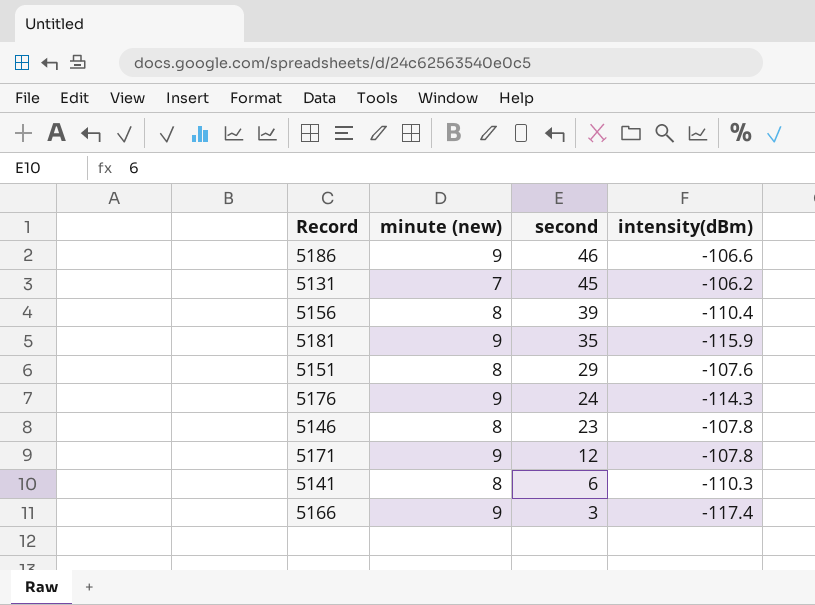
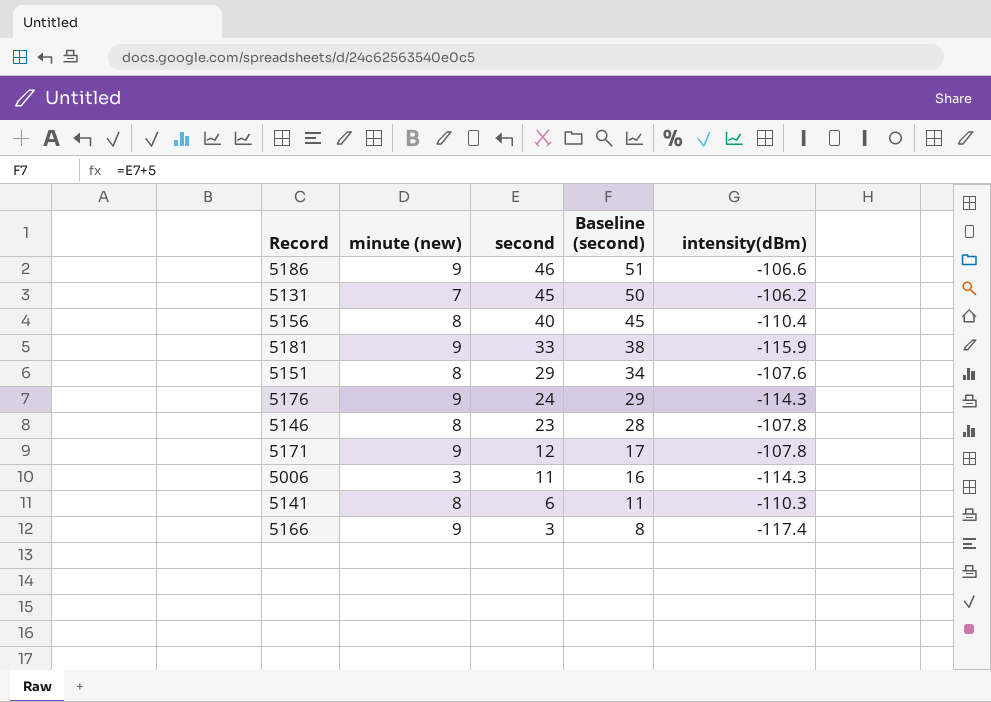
column Baseline (second) | formula: none -> [second] + 5
5156 | second: 39 -> 40
5181 | second: 35 -> 33
row 5006: none -> 3 | 11 | 16 | -114.3

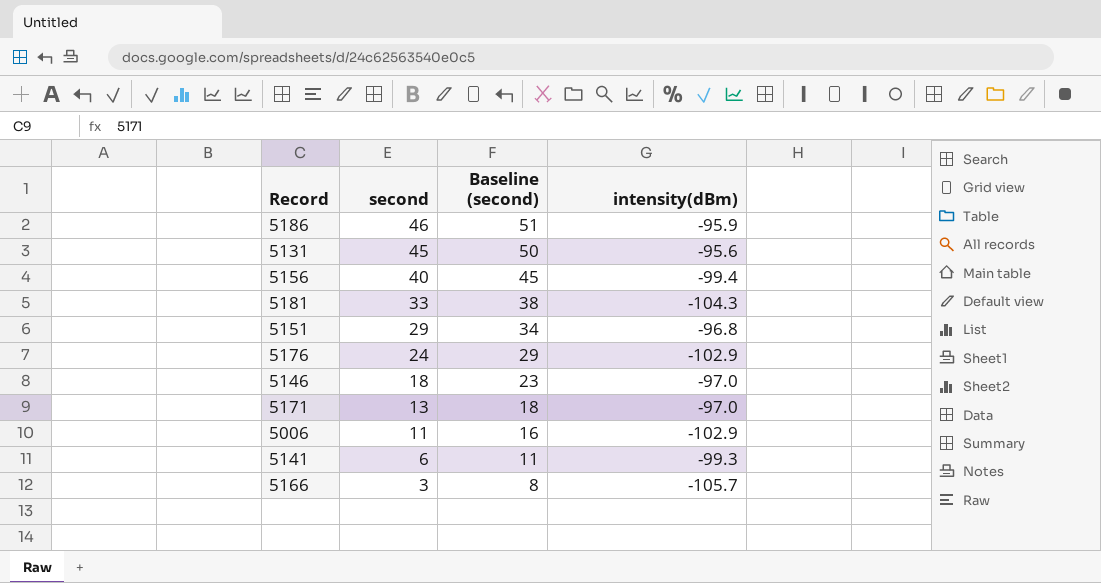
column minute (new) | position: 2 -> none
5186 | intensity(dBm): -106.6 -> -95.9
5131 | intensity(dBm): -106.2 -> -95.6
5156 | intensity(dBm): -110.4 -> -99.4
5181 | intensity(dBm): -115.9 -> -104.3
5151 | intensity(dBm): -107.6 -> -96.8
5176 | intensity(dBm): -114.3 -> -102.9
5146 | second: 23 -> 18
5146 | Baseline (second): 28 -> 23
5146 | intensity(dBm): -107.8 -> -97.0
5171 | second: 12 -> 13
5171 | Baseline (second): 17 -> 18
5171 | intensity(dBm): -107.8 -> -97.0
5006 | intensity(dBm): -114.3 -> -102.9
5141 | intensity(dBm): -110.3 -> -99.3
5166 | intensity(dBm): -117.4 -> -105.7

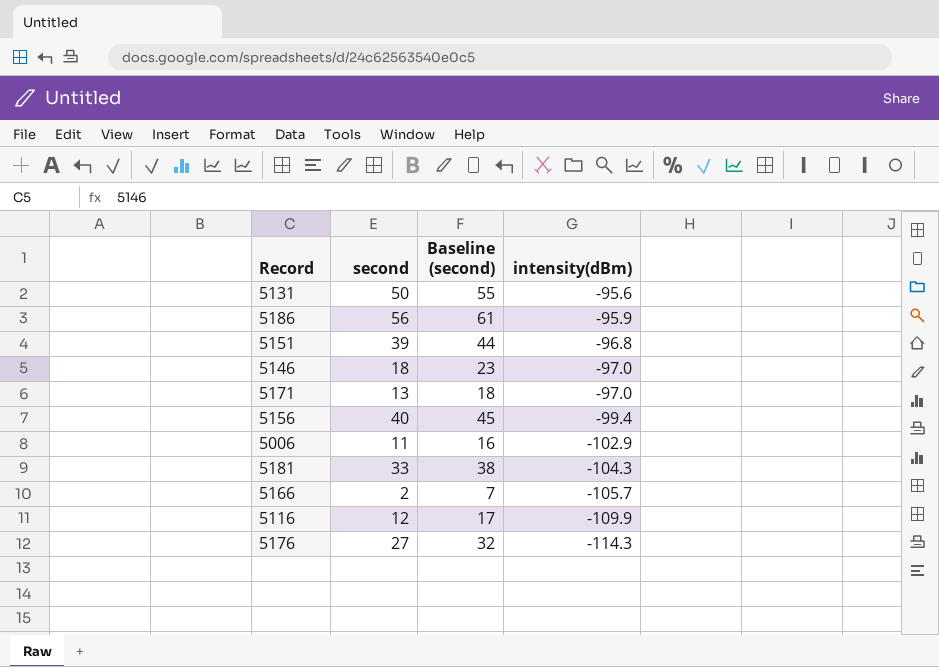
row order: second descending -> intensity(dBm) descending
row 5141: 6 | 11 | -99.3 -> none
5131 | second: 45 -> 50
5131 | Baseline (second): 50 -> 55
5186 | second: 46 -> 56
5186 | Baseline (second): 51 -> 61
5151 | second: 29 -> 39
5151 | Baseline (second): 34 -> 44
5166 | second: 3 -> 2
5166 | Baseline (second): 8 -> 7
row 5116: none -> 12 | 17 | -109.9
5176 | second: 24 -> 27
5176 | Baseline (second): 29 -> 32
5176 | intensity(dBm): -102.9 -> -114.3

